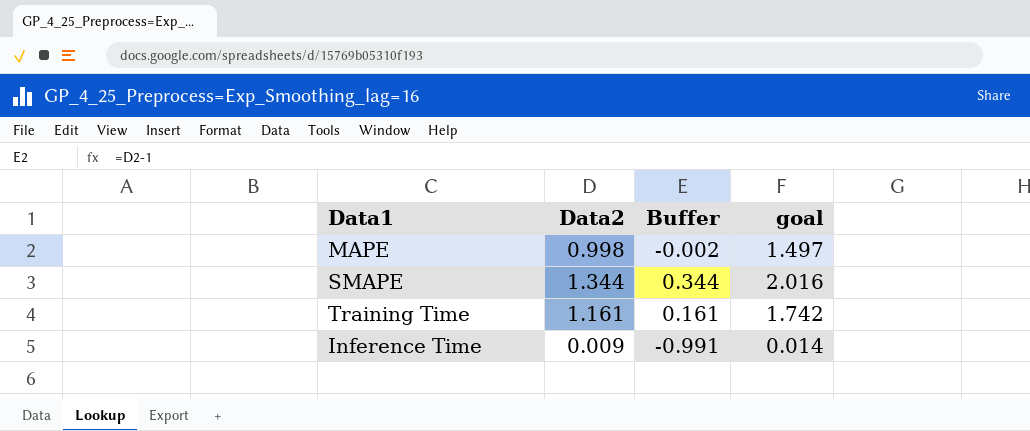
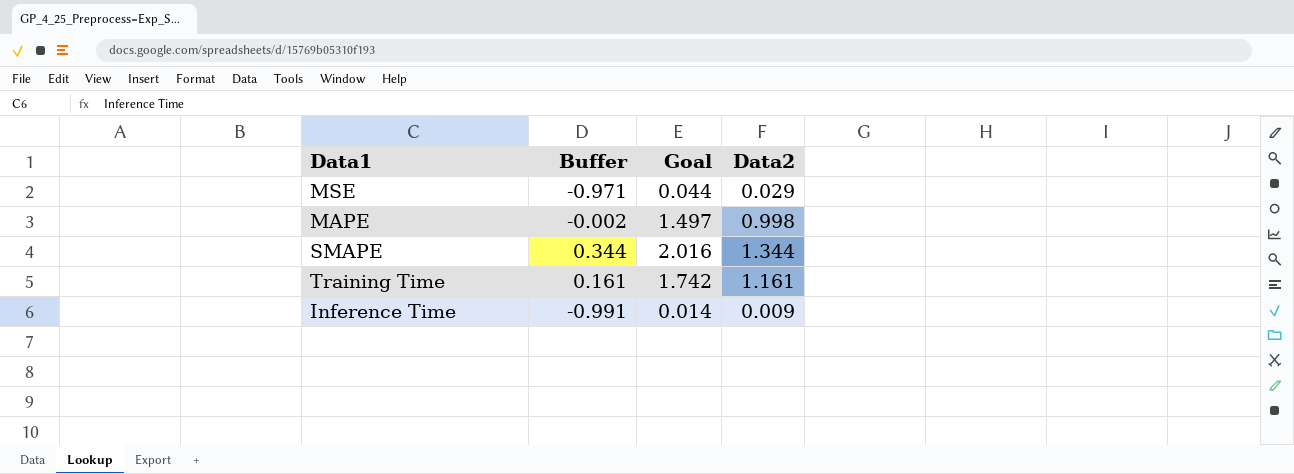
column name: goal -> Goal
column Data2 | position: 2 -> 4
row MSE: none -> -0.971 | 0.044 | 0.029

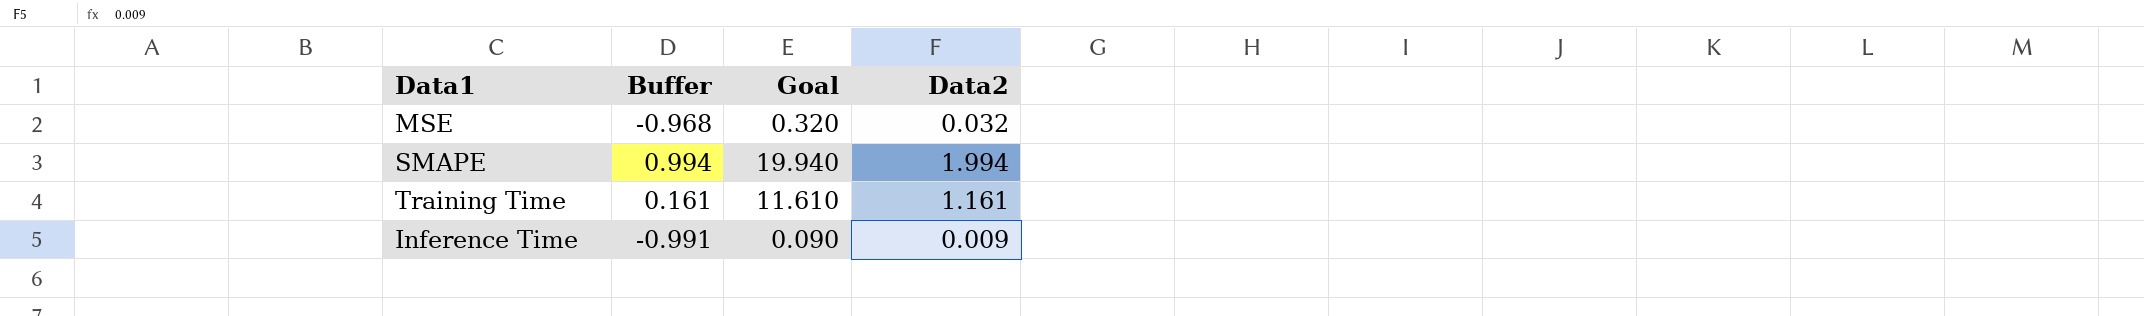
column Goal | formula: [Data2] * 1.5 -> [Data2] * 10
row MAPE: -0.002 | 1.497 | 0.998 -> none
MSE | Buffer: -0.971 -> -0.968
MSE | Data2: 0.029 -> 0.032
SMAPE | Buffer: 0.344 -> 0.994
SMAPE | Data2: 1.344 -> 1.994

